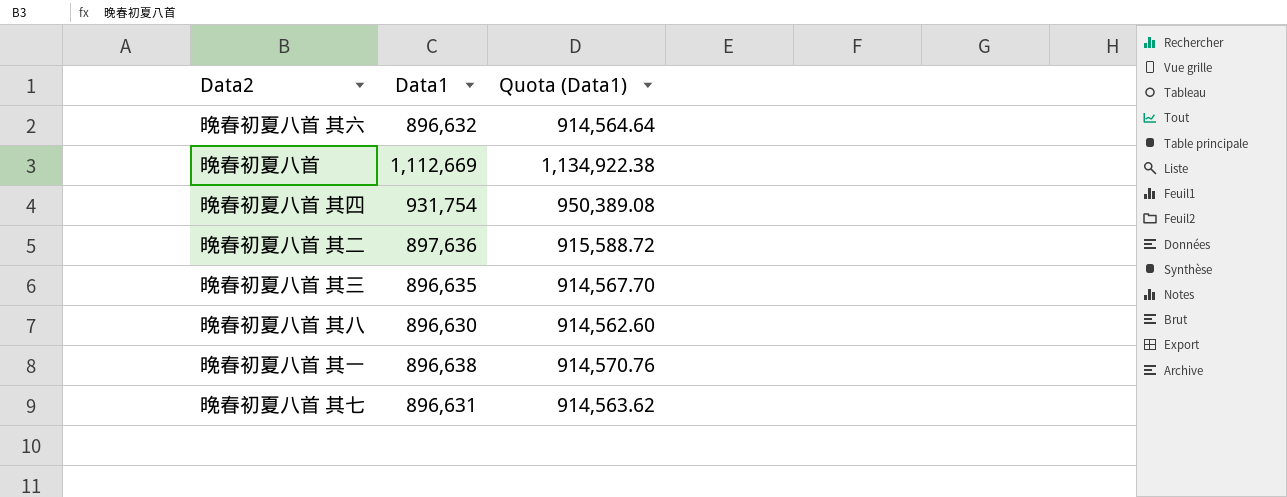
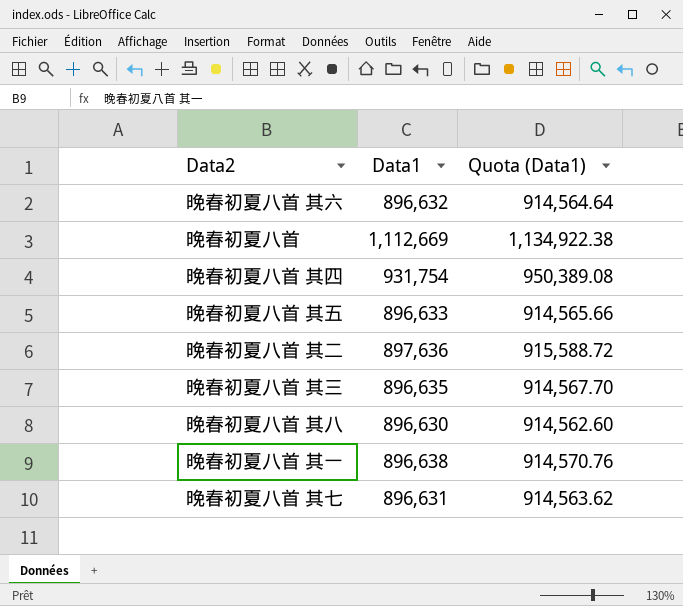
row 晚春初夏八首 其五: none -> 896,633 | 914,565.66

